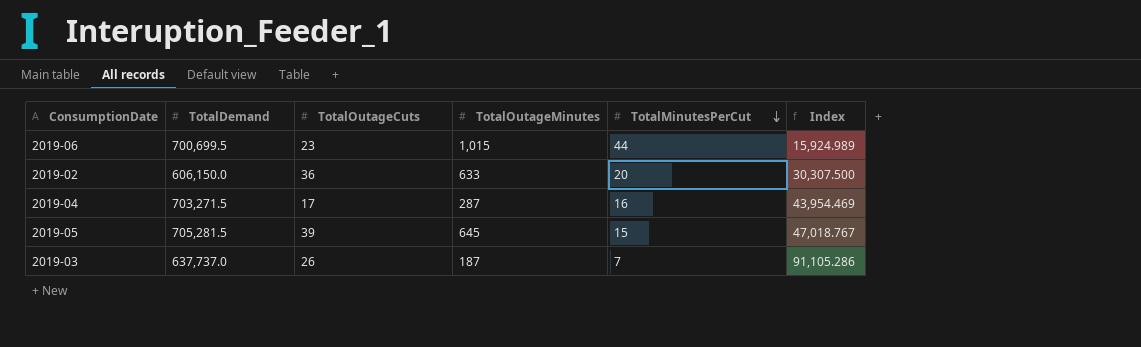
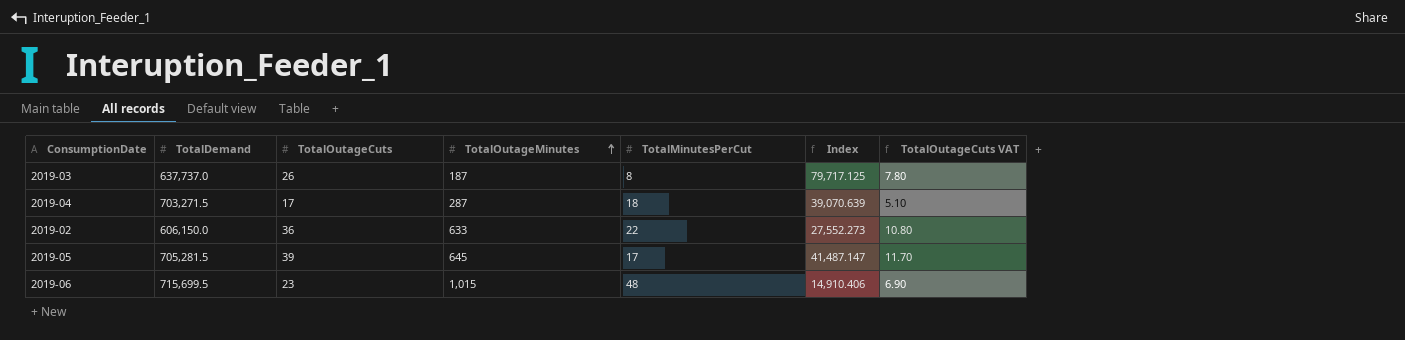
row order: TotalMinutesPerCut descending -> TotalOutageMinutes ascending
column TotalOutageCuts VAT | formula: none -> [TotalOutageCuts] * 0.3
2019-03 | TotalMinutesPerCut: 7 -> 8
2019-03 | Index: 91,105.286 -> 79,717.125
2019-04 | TotalMinutesPerCut: 16 -> 18
2019-04 | Index: 43,954.469 -> 39,070.639
2019-02 | TotalMinutesPerCut: 20 -> 22
2019-02 | Index: 30,307.500 -> 27,552.273
2019-05 | TotalMinutesPerCut: 15 -> 17
2019-05 | Index: 47,018.767 -> 41,487.147
2019-06 | TotalDemand: 700,699.5 -> 715,699.5
2019-06 | TotalMinutesPerCut: 44 -> 48
2019-06 | Index: 15,924.989 -> 14,910.406

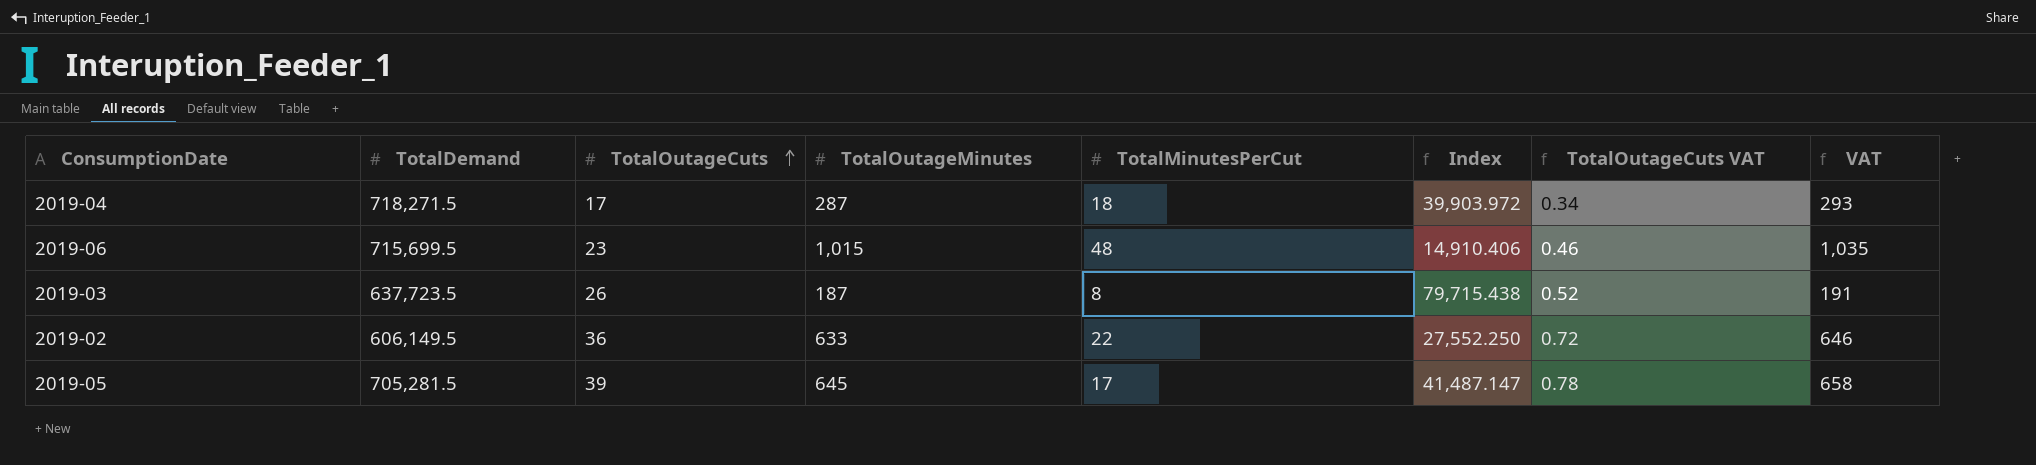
row order: TotalOutageMinutes ascending -> TotalOutageCuts ascending
column TotalOutageCuts VAT | formula: [TotalOutageCuts] * 0.3 -> [TotalOutageCuts] * 0.02
column VAT | formula: none -> [TotalOutageMinutes] * 1.02
2019-04 | TotalDemand: 703,271.5 -> 718,271.5
2019-04 | Index: 39,070.639 -> 39,903.972
2019-03 | TotalDemand: 637,737.0 -> 637,723.5
2019-03 | Index: 79,717.125 -> 79,715.438
2019-02 | TotalDemand: 606,150.0 -> 606,149.5
2019-02 | Index: 27,552.273 -> 27,552.250

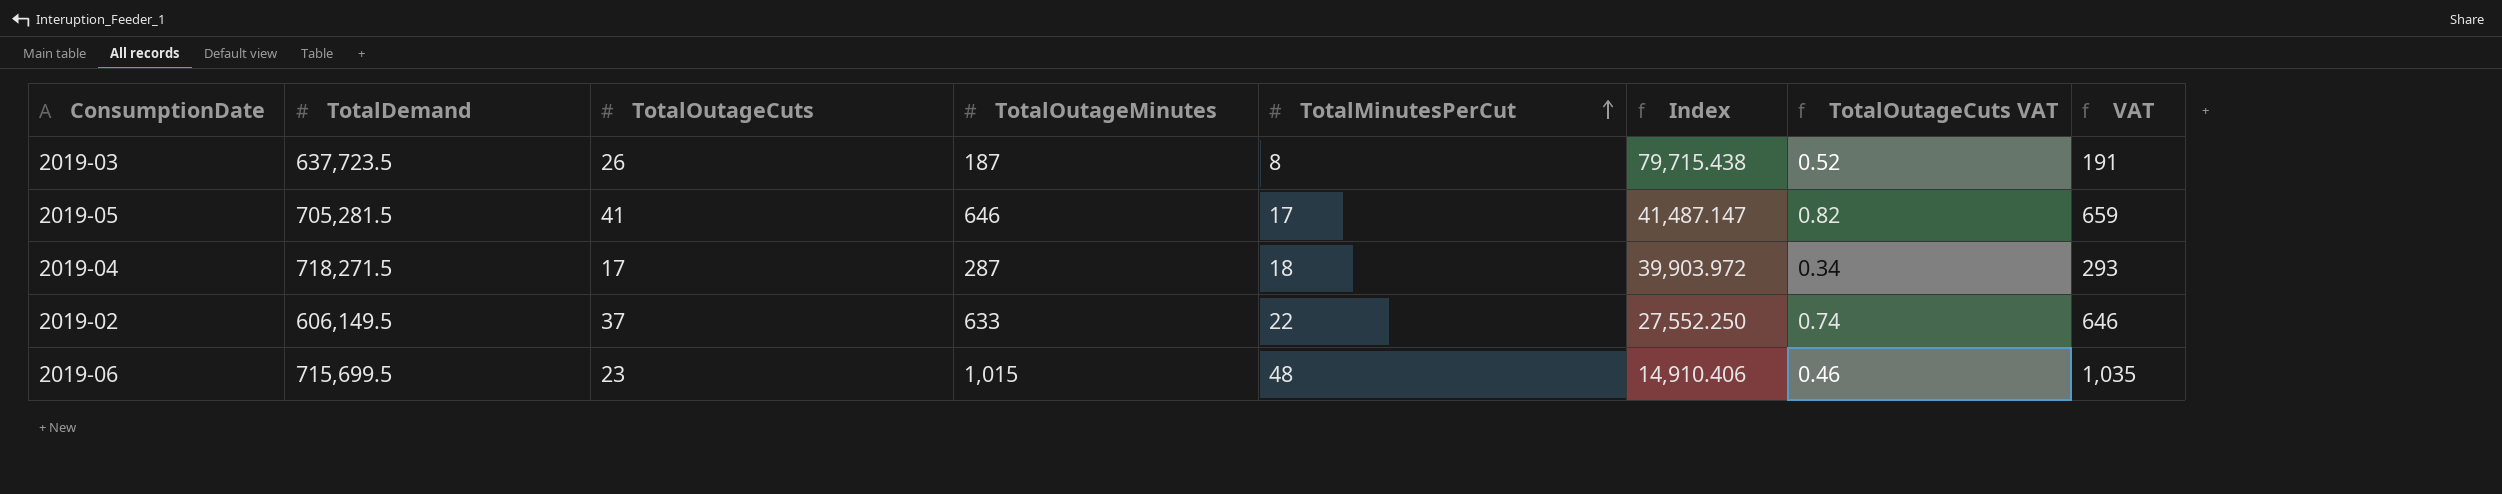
row order: TotalOutageCuts ascending -> TotalMinutesPerCut ascending
2019-05 | TotalOutageCuts: 39 -> 41
2019-05 | TotalOutageMinutes: 645 -> 646
2019-05 | TotalOutageCuts VAT: 0.78 -> 0.82
2019-05 | VAT: 658 -> 659
2019-02 | TotalOutageCuts: 36 -> 37
2019-02 | TotalOutageCuts VAT: 0.72 -> 0.74

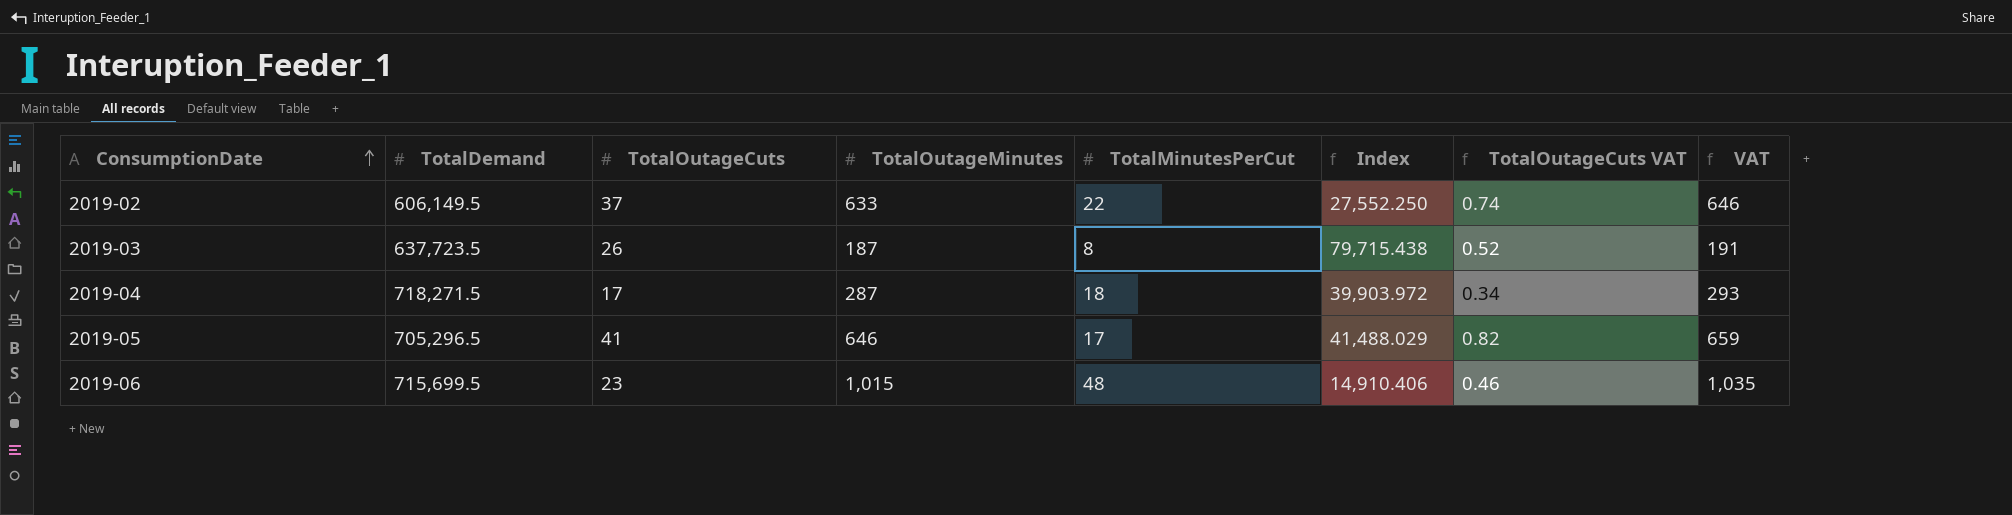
row order: TotalMinutesPerCut ascending -> ConsumptionDate ascending
2019-05 | TotalDemand: 705,281.5 -> 705,296.5
2019-05 | Index: 41,487.147 -> 41,488.029

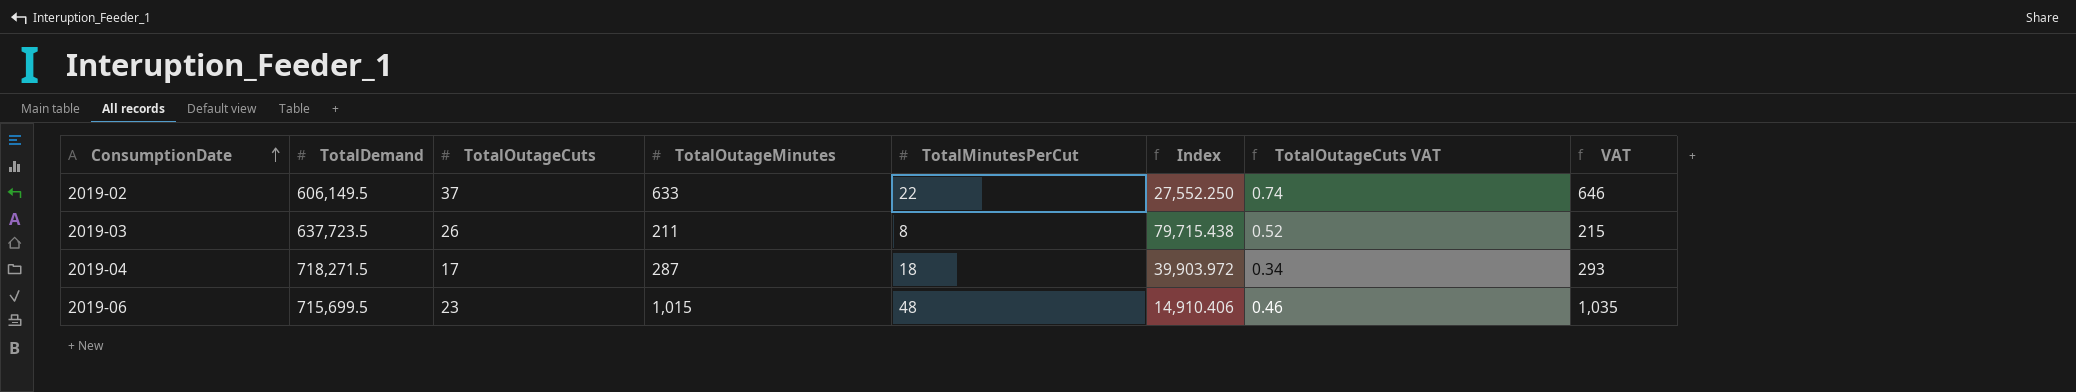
row 2019-05: 705,296.5 | 41 | 646 | 17 | 41,488.029 | 0.82 | 659 -> none
2019-03 | TotalOutageMinutes: 187 -> 211
2019-03 | VAT: 191 -> 215

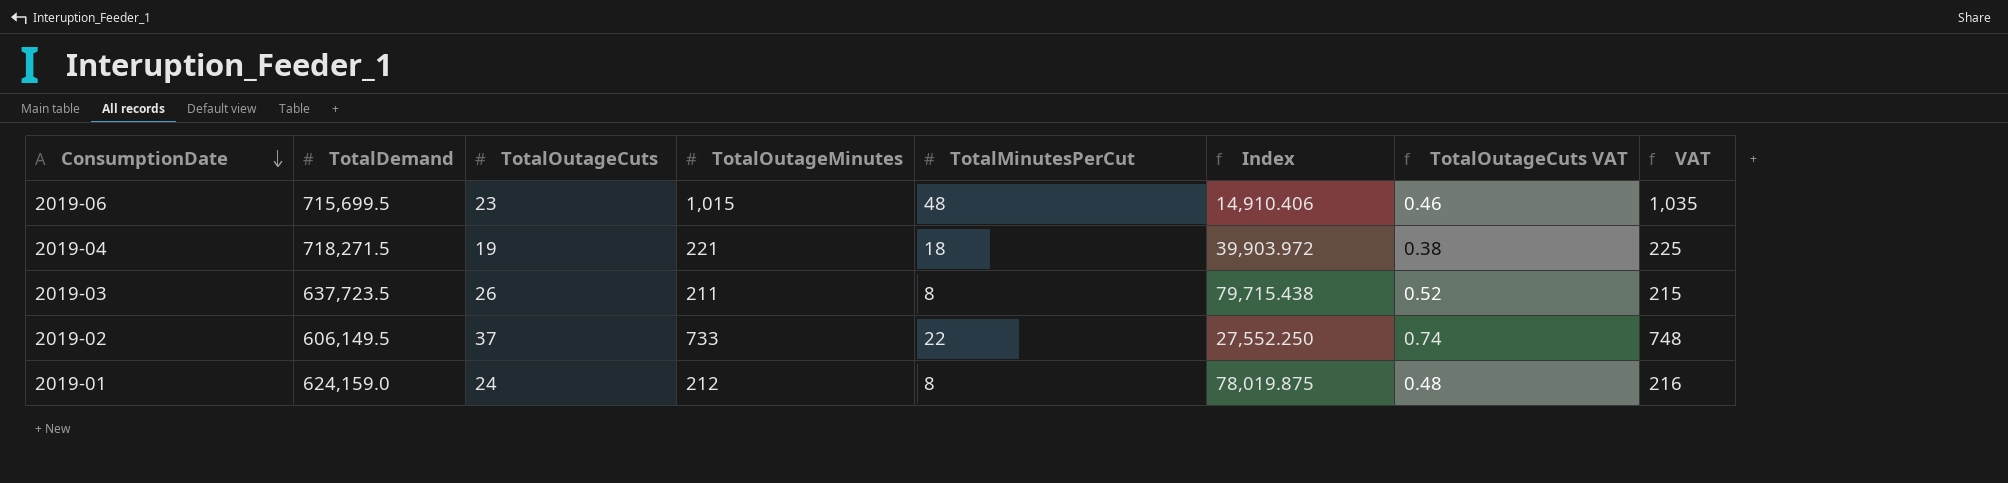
row order: ConsumptionDate ascending -> ConsumptionDate descending
2019-04 | TotalOutageCuts: 17 -> 19
2019-04 | TotalOutageMinutes: 287 -> 221
2019-04 | TotalOutageCuts VAT: 0.34 -> 0.38
2019-04 | VAT: 293 -> 225
2019-02 | TotalOutageMinutes: 633 -> 733
2019-02 | VAT: 646 -> 748
row 2019-01: none -> 624,159.0 | 24 | 212 | 8 | 78,019.875 | 0.48 | 216

